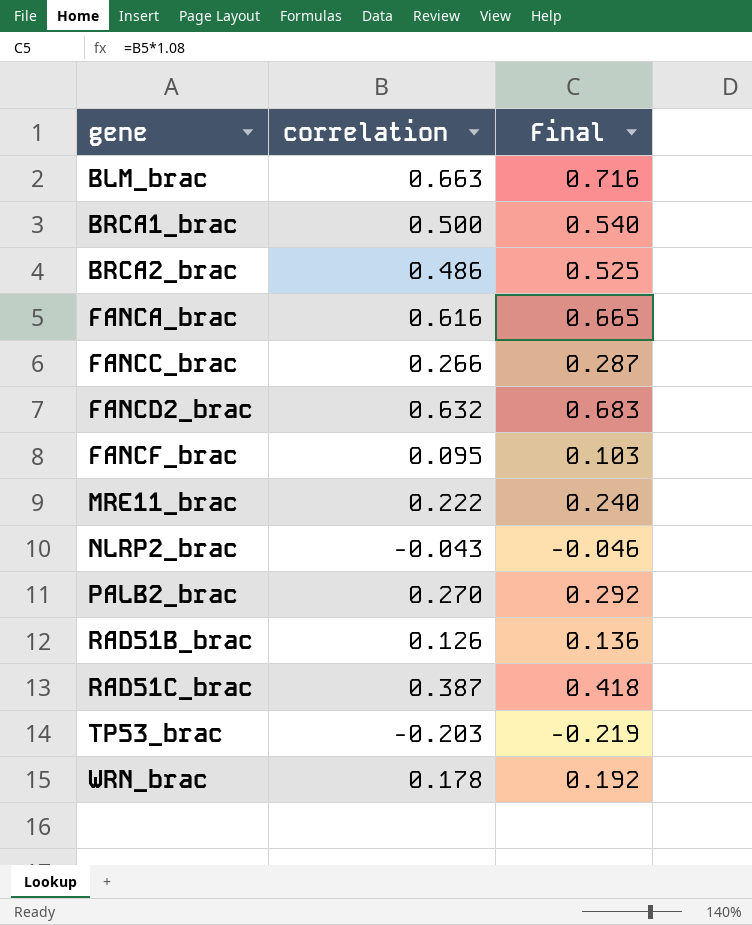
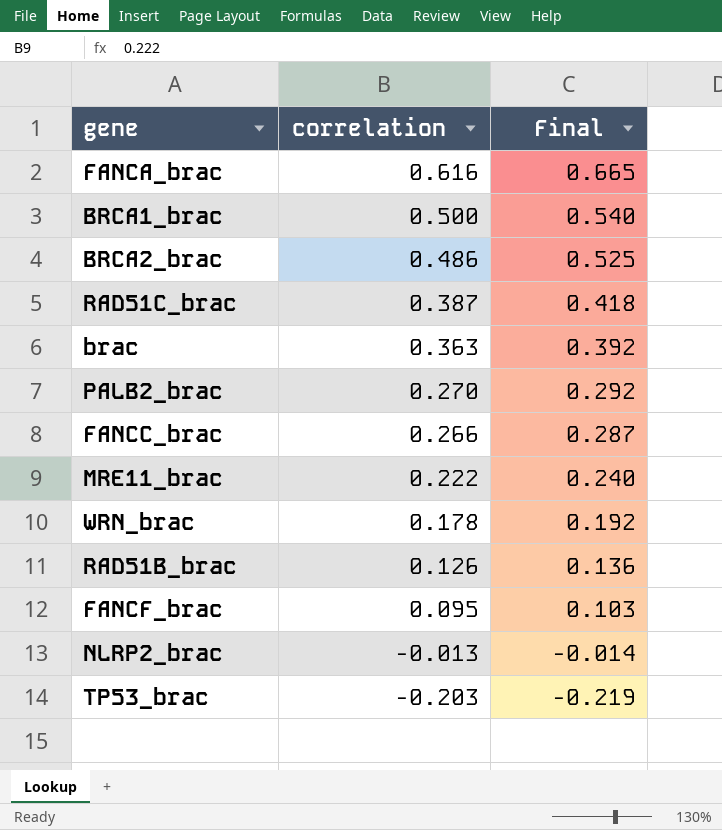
row order: gene ascending -> correlation descending
row BLM_brac: 0.663 | 0.716 -> none
row FANCD2_brac: 0.632 | 0.683 -> none
row brac: none -> 0.363 | 0.392
NLRP2_brac | correlation: -0.043 -> -0.013
NLRP2_brac | Final: -0.046 -> -0.014

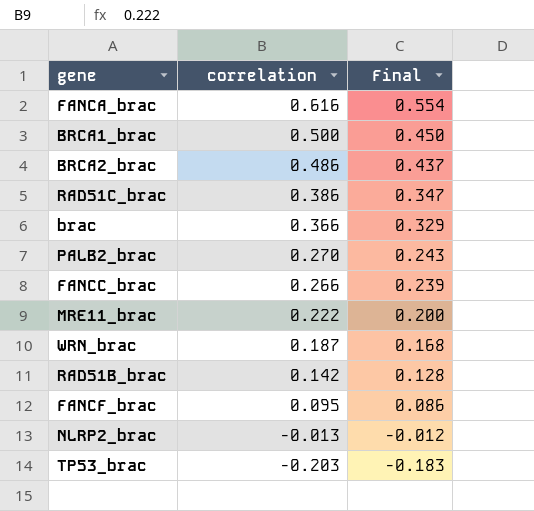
column Final | formula: [correlation] * 1.08 -> [correlation] * 0.9
RAD51C_brac | correlation: 0.387 -> 0.386
brac | correlation: 0.363 -> 0.366
WRN_brac | correlation: 0.178 -> 0.187
RAD51B_brac | correlation: 0.126 -> 0.142

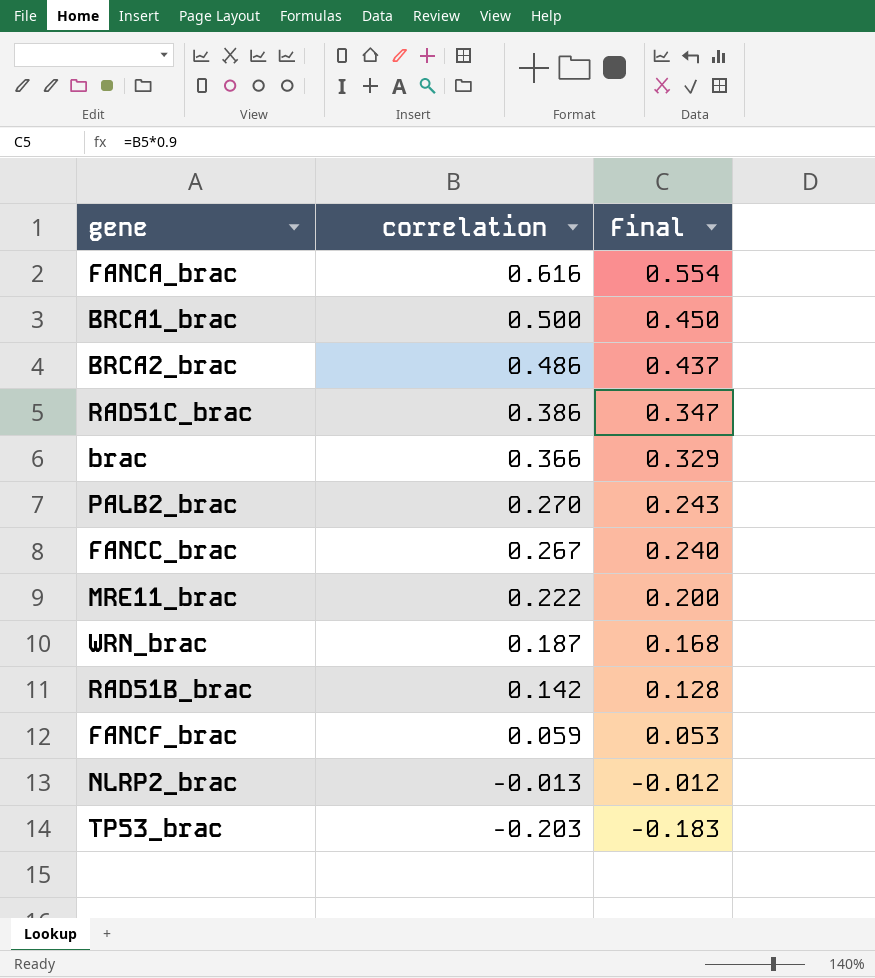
FANCC_brac | correlation: 0.266 -> 0.267
FANCC_brac | Final: 0.239 -> 0.240
FANCF_brac | correlation: 0.095 -> 0.059
FANCF_brac | Final: 0.086 -> 0.053

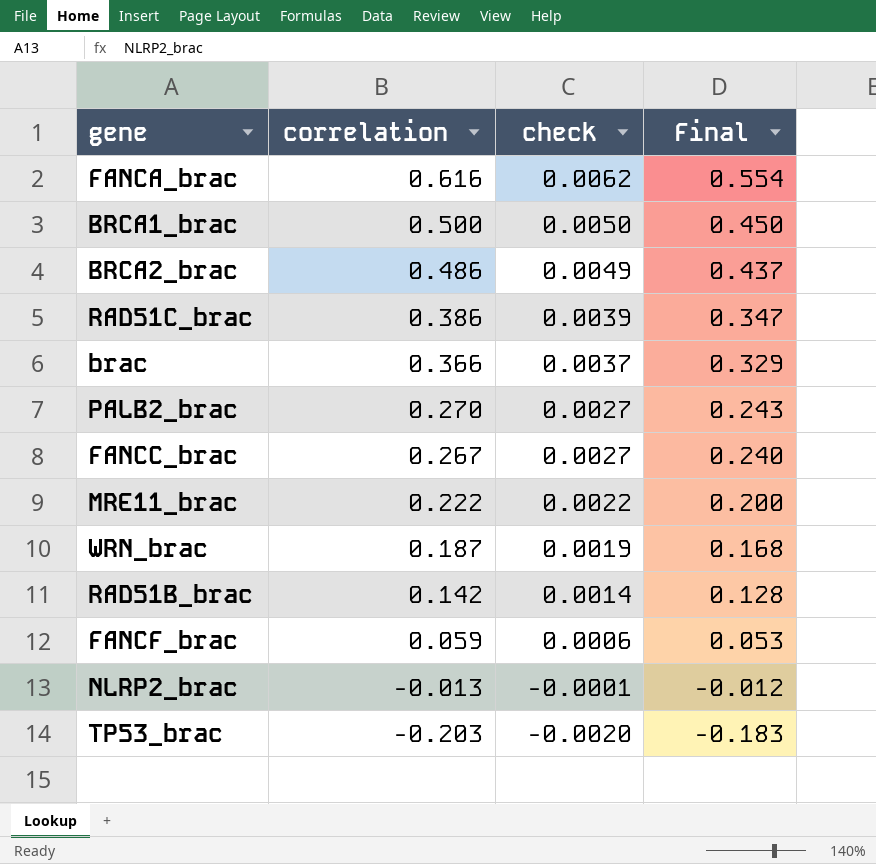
column check | formula: none -> [correlation] * 0.01

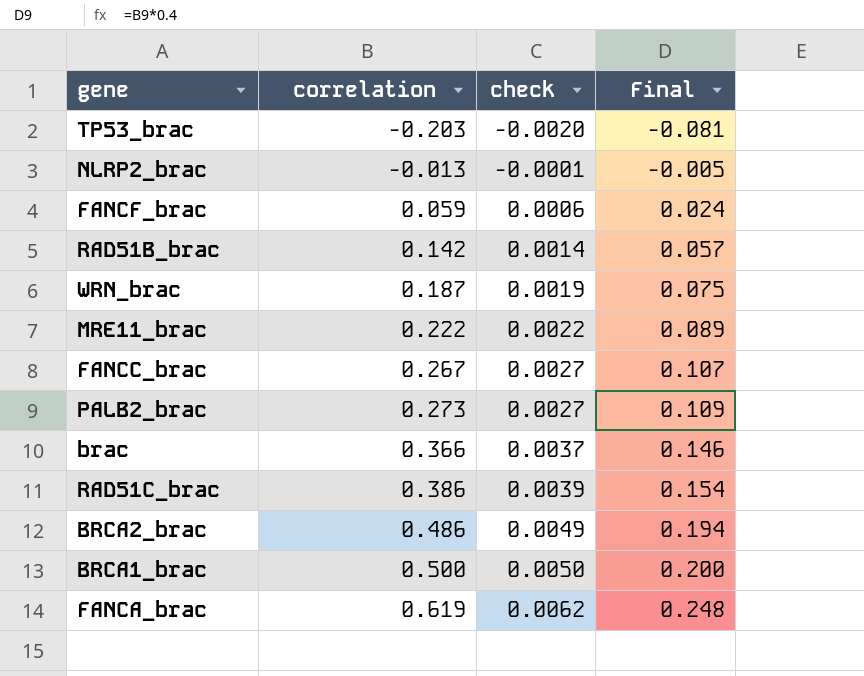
row order: correlation descending -> correlation ascending
column Final | formula: [correlation] * 0.9 -> [correlation] * 0.4
PALB2_brac | correlation: 0.270 -> 0.273
FANCA_brac | correlation: 0.616 -> 0.619

